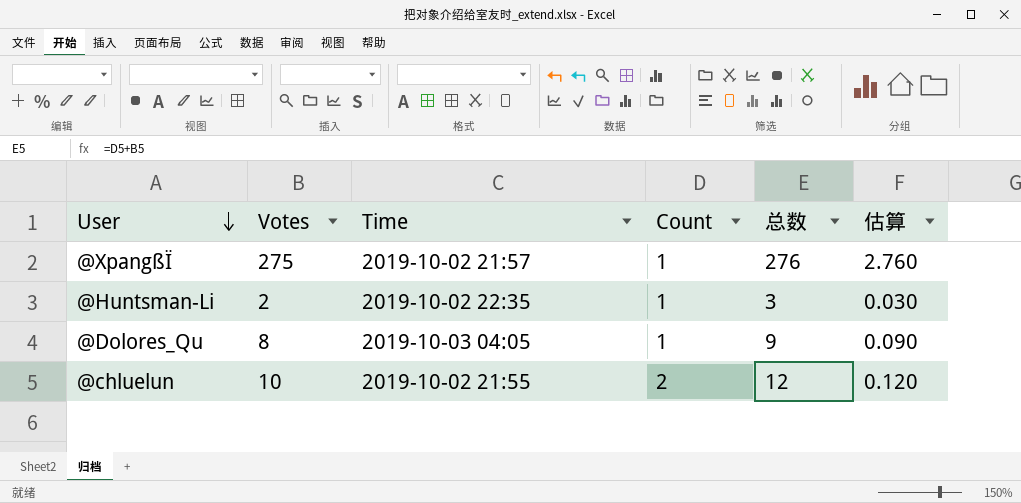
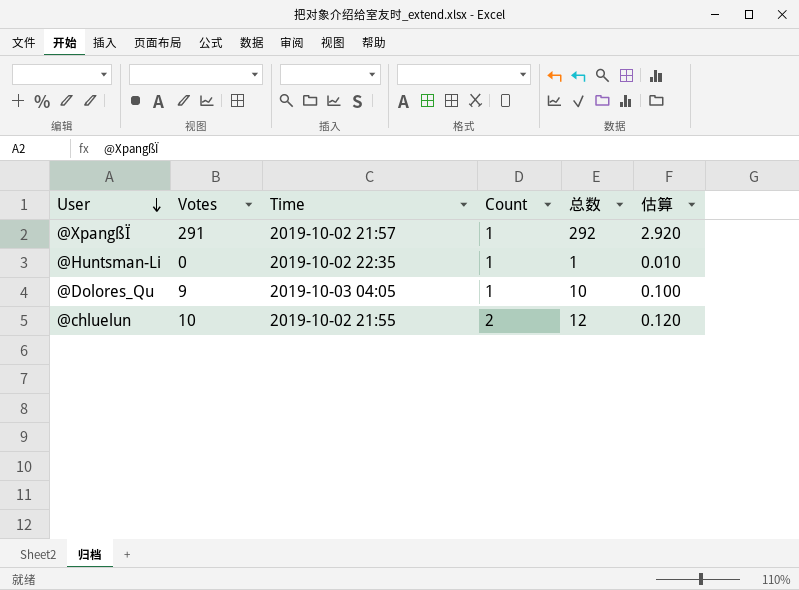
@XpangßÏ | Votes: 275 -> 291
@XpangßÏ | 总数: 276 -> 292
@XpangßÏ | 估算: 2.760 -> 2.920
@Huntsman-Li | Votes: 2 -> 0
@Huntsman-Li | 总数: 3 -> 1
@Huntsman-Li | 估算: 0.030 -> 0.010
@Dolores_Qu | Votes: 8 -> 9
@Dolores_Qu | 总数: 9 -> 10
@Dolores_Qu | 估算: 0.090 -> 0.100

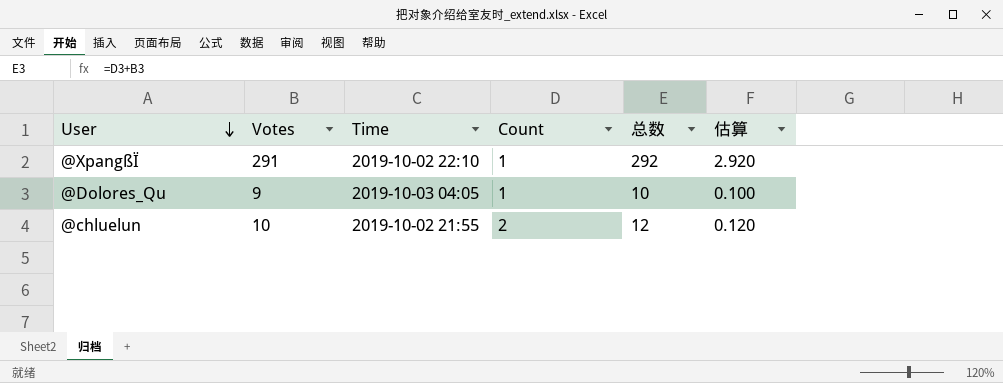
row @Huntsman-Li: 0 | 2019-10-02 22:35 | 1 | 1 | 0.010 -> none
@XpangßÏ | Time: 2019-10-02 21:57 -> 2019-10-02 22:10

